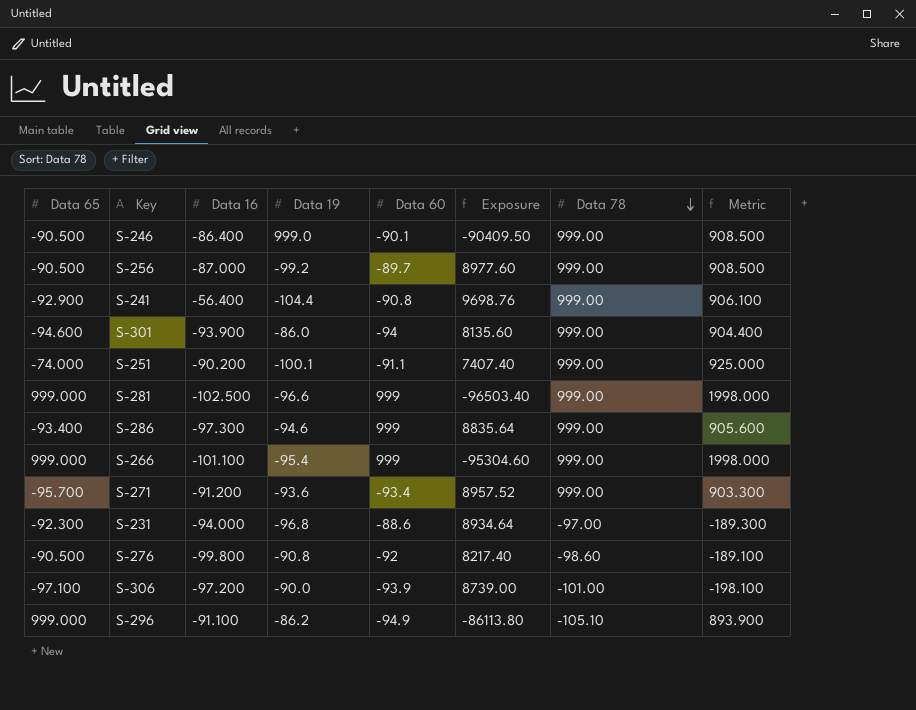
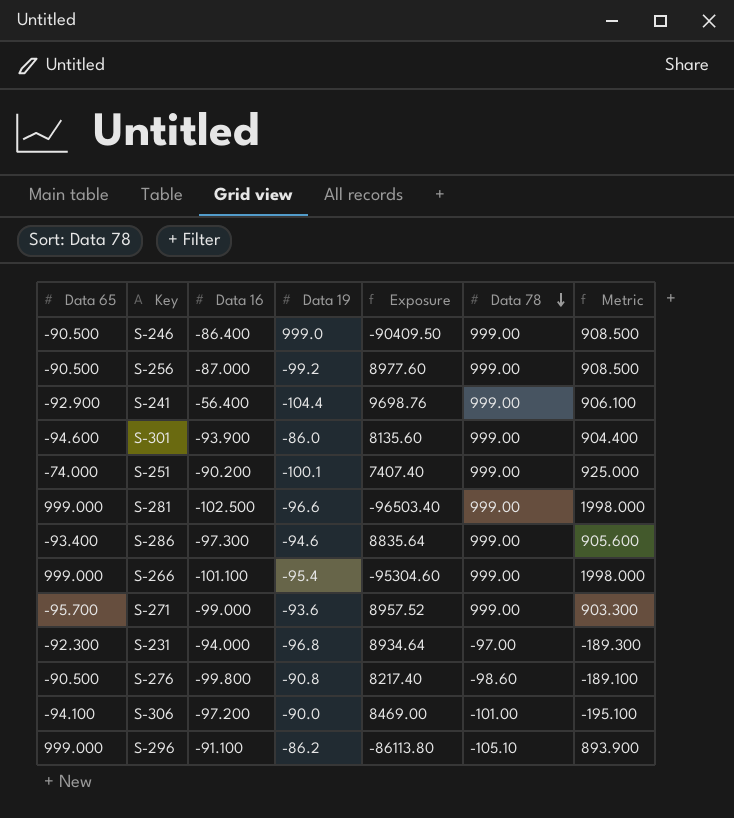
column Data 60 | position: 5 -> none
S-271 | Data 16: -91.200 -> -99.000
S-306 | Data 65: -97.100 -> -94.100
S-306 | Exposure: 8739.00 -> 8469.00
S-306 | Metric: -198.100 -> -195.100

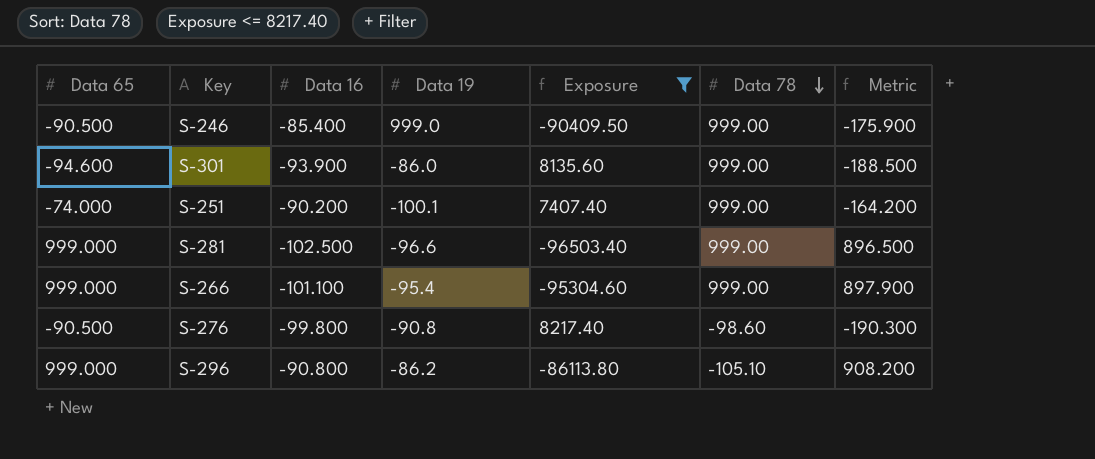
filter: none -> Exposure <= 8217.40
column Metric | formula: [Data 65] + [Data 78] -> [Data 65] + [Data 16]
S-246 | Data 16: -86.400 -> -85.400
S-296 | Data 16: -91.100 -> -90.800

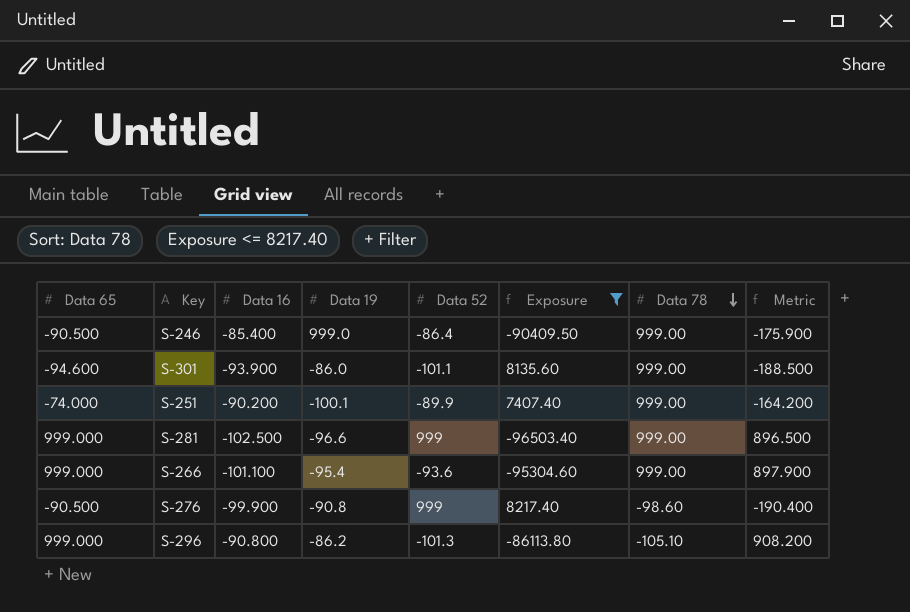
column Data 52 | position: none -> 5
S-276 | Data 16: -99.800 -> -99.900
S-276 | Metric: -190.300 -> -190.400

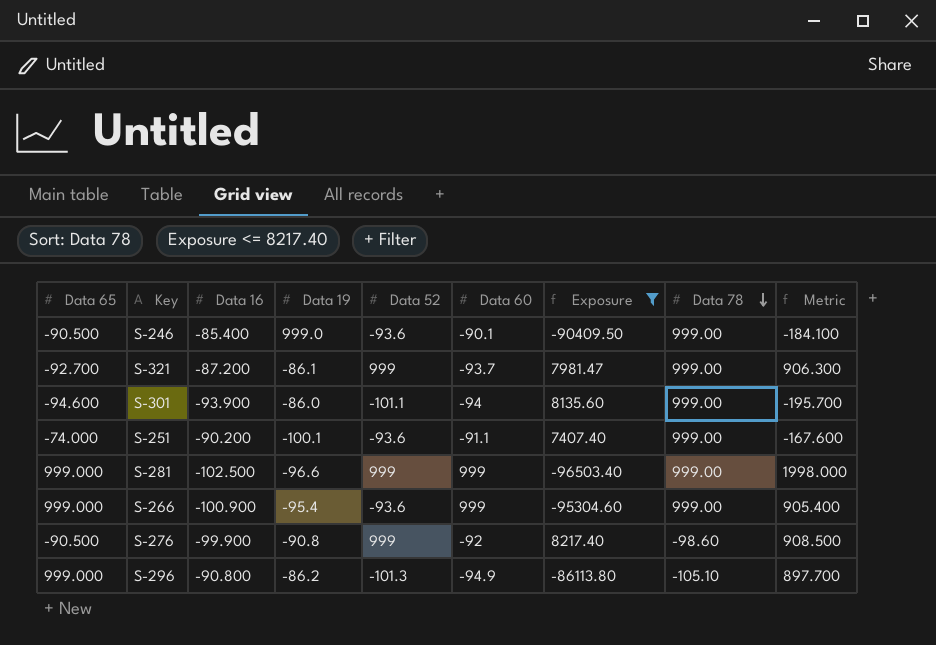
column Data 60 | position: none -> 6
column Metric | formula: [Data 65] + [Data 16] -> [Data 65] + [Data 52]
S-246 | Data 52: -86.4 -> -93.6
row S-321: none -> -92.700 | -87.200 | -86.1 | 999 | -93.7 | 7981.47 | 999.00 | 906.300
S-251 | Data 52: -89.9 -> -93.6
S-266 | Data 16: -101.100 -> -100.900

